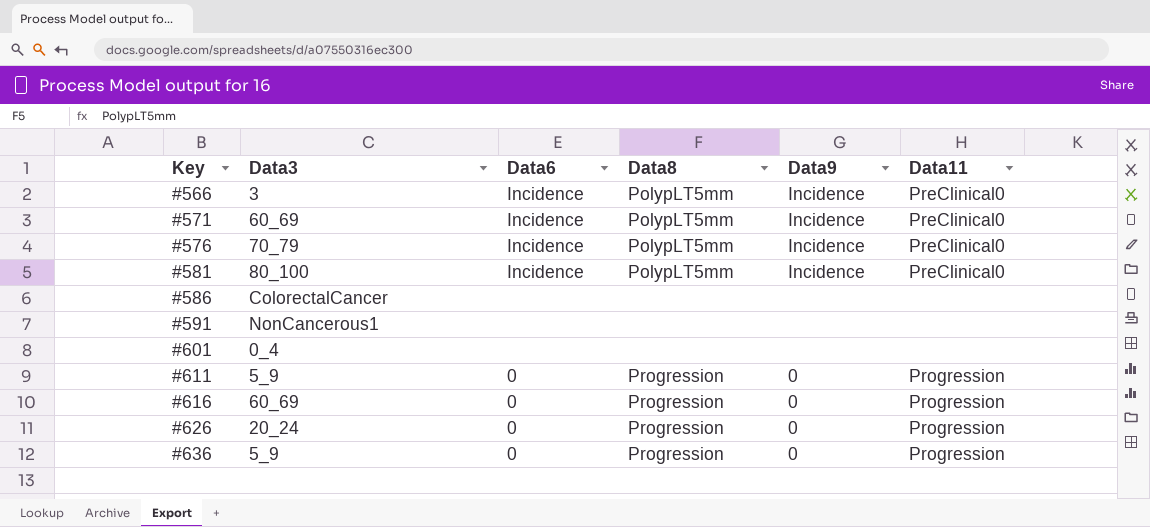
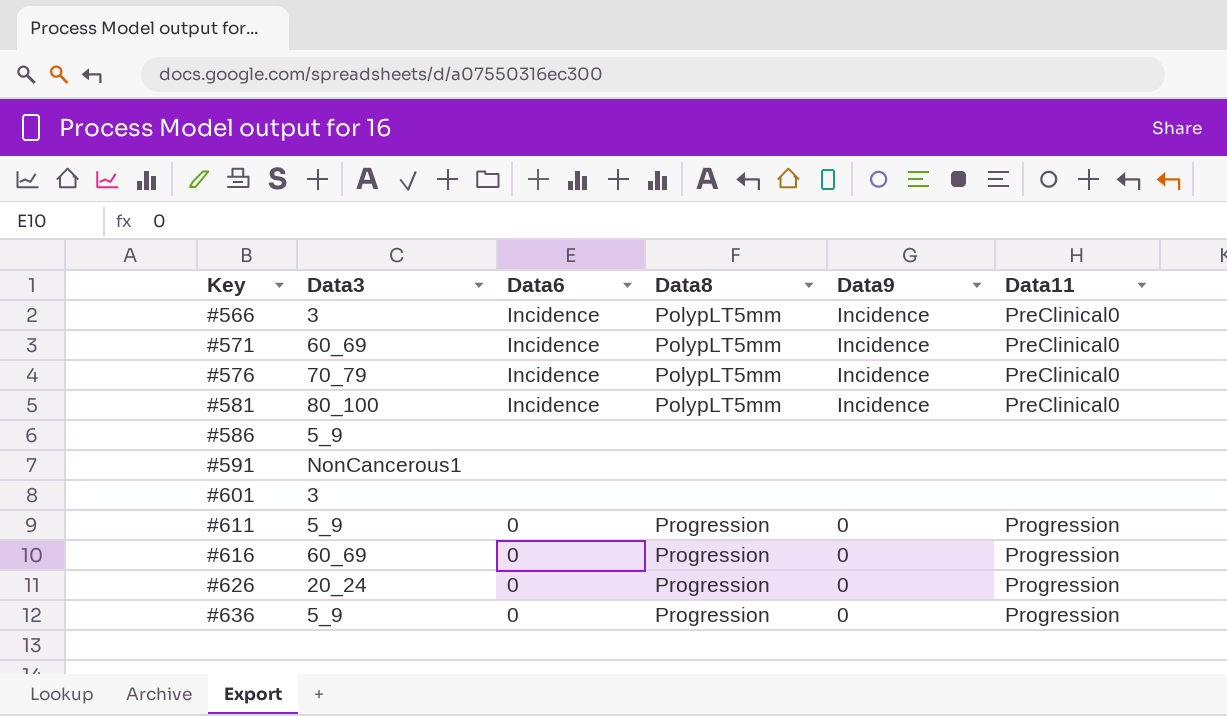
#586 | Data3: ColorectalCancer -> 5_9
#601 | Data3: 0_4 -> 3

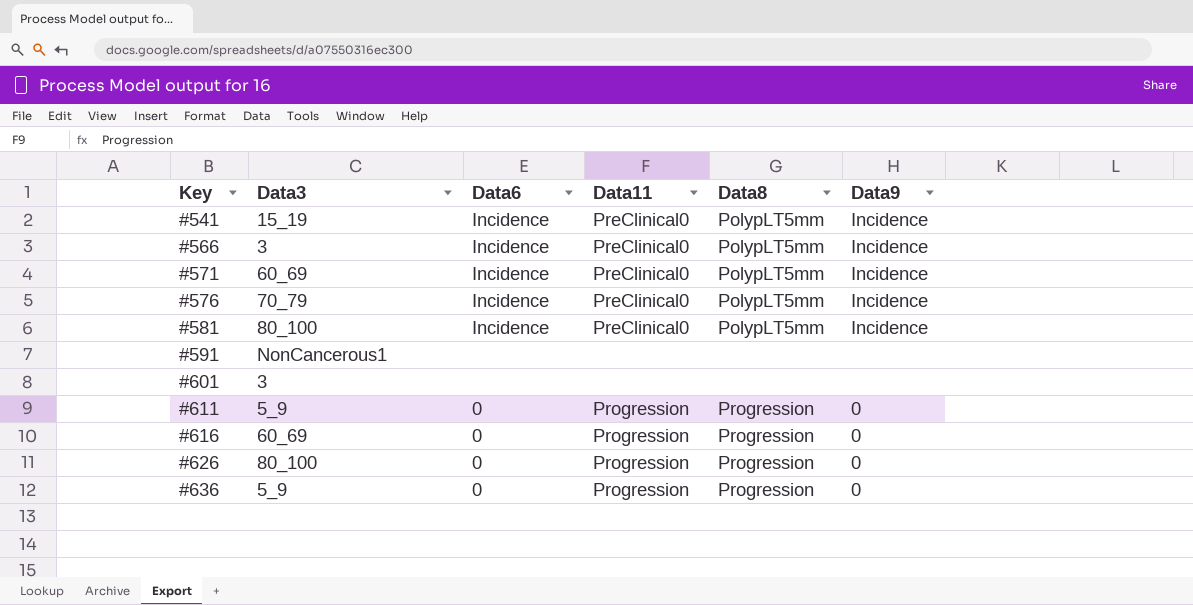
column Data11 | position: 6 -> 4
row #586: 5_9 | none | none | none | none -> none
row #541: none -> 15_19 | Incidence | PreClinical0 | PolypLT5mm | Incidence
#626 | Data3: 20_24 -> 80_100

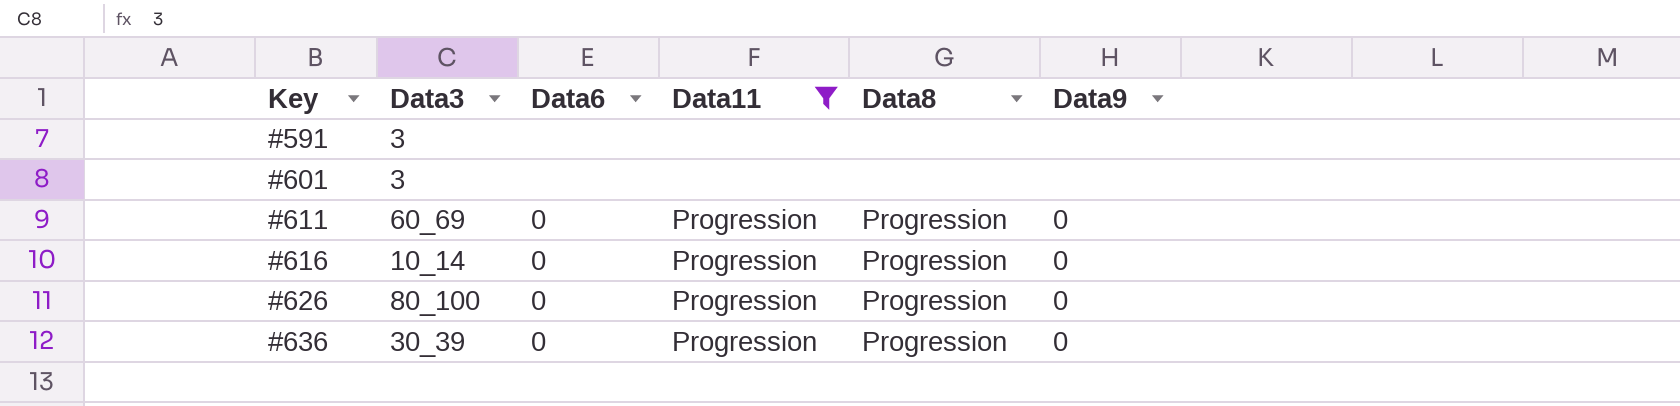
filter: none -> Data11 != PreClinical0
#591 | Data3: NonCancerous1 -> 3
#611 | Data3: 5_9 -> 60_69
#616 | Data3: 60_69 -> 10_14
#636 | Data3: 5_9 -> 30_39

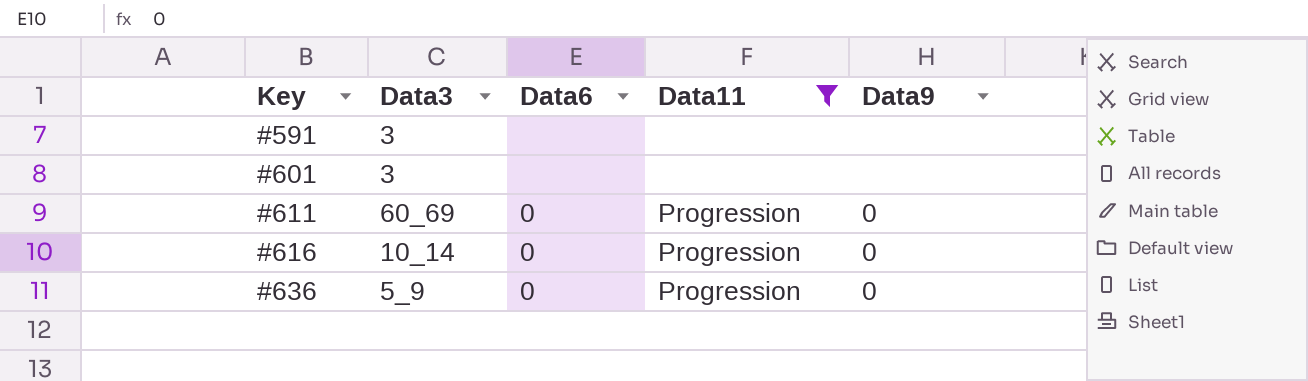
column Data8 | position: 5 -> none
row #626: 80_100 | 0 | Progression | Progression | 0 -> none
#636 | Data3: 30_39 -> 5_9

